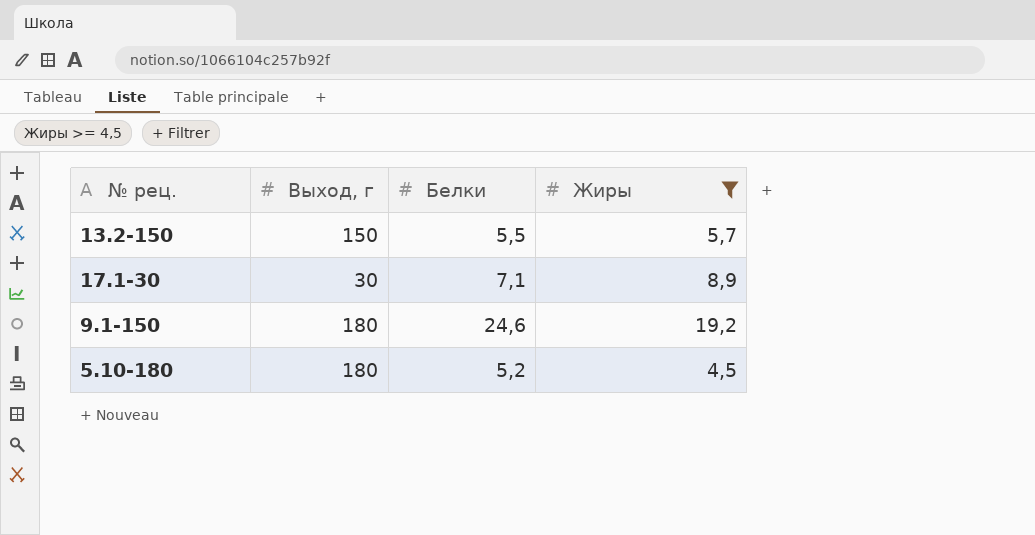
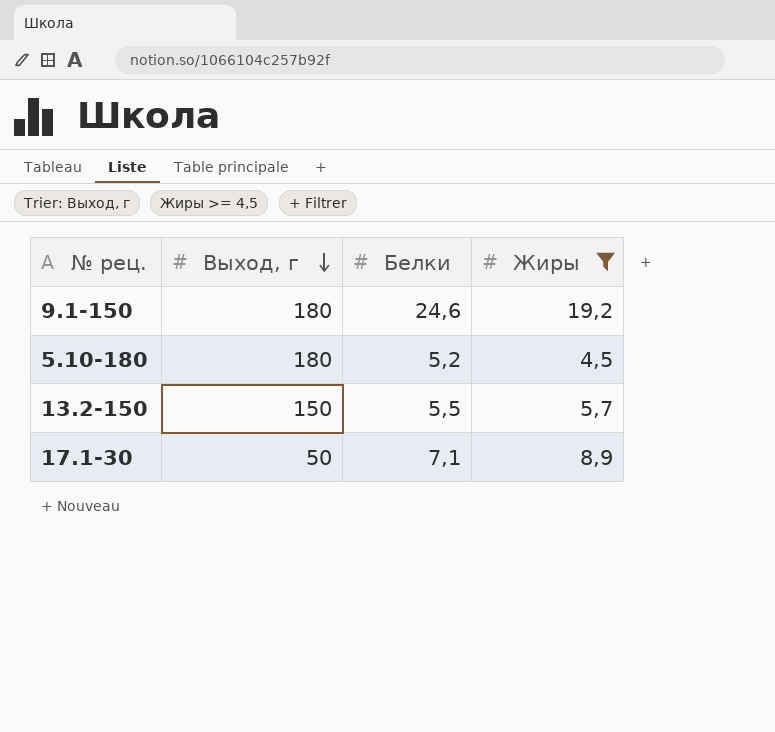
row order: none -> Выход, г descending
17.1-30 | Выход, г: 30 -> 50

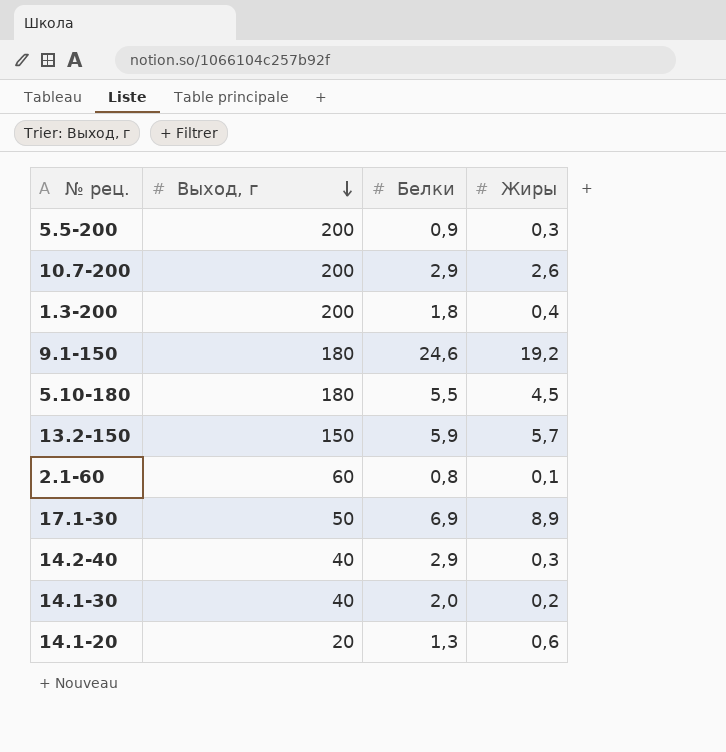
filter: Жиры >= 4,5 -> none
5.10-180 | Белки: 5,2 -> 5,5
13.2-150 | Белки: 5,5 -> 5,9
17.1-30 | Белки: 7,1 -> 6,9

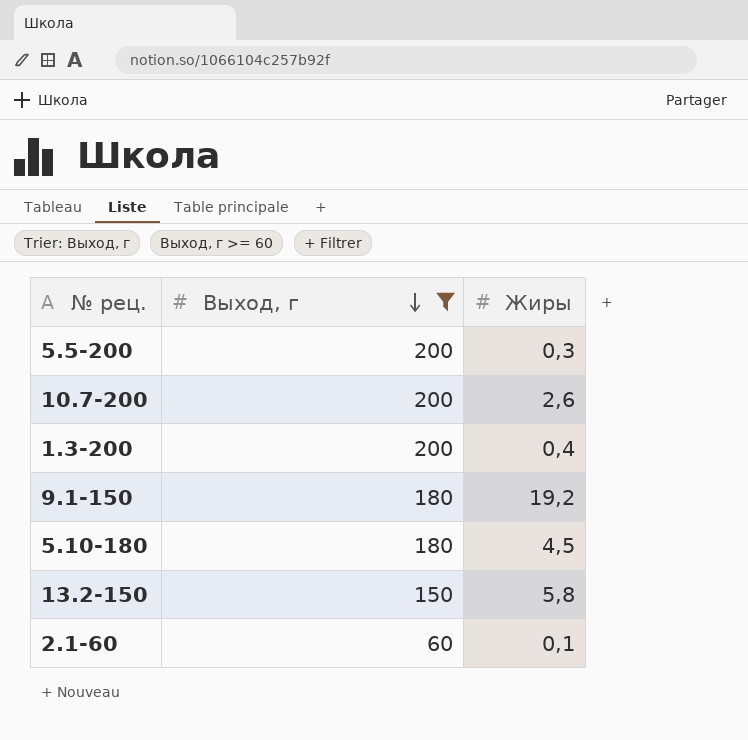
filter: none -> Выход, г >= 60
column Белки | position: 3 -> none
13.2-150 | Жиры: 5,7 -> 5,8

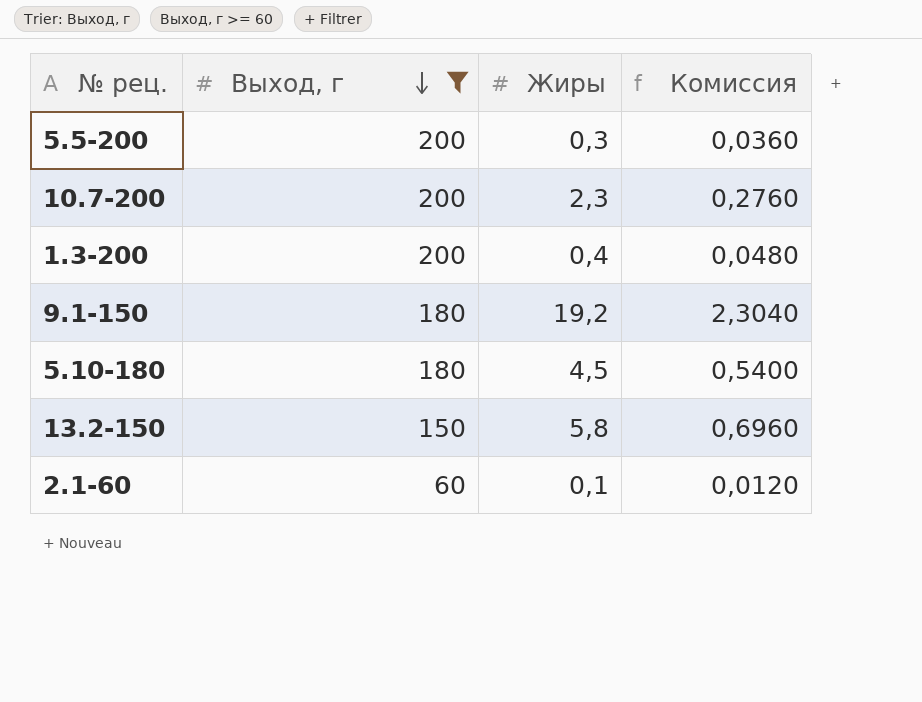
column Комиссия | formula: none -> [Жиры] * 0,12
10.7-200 | Жиры: 2,6 -> 2,3

